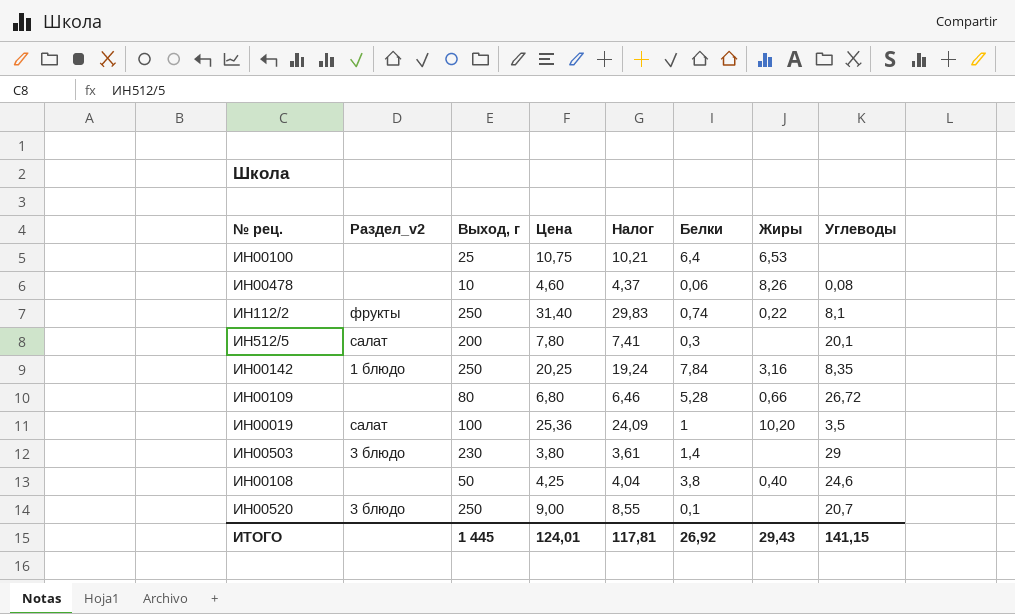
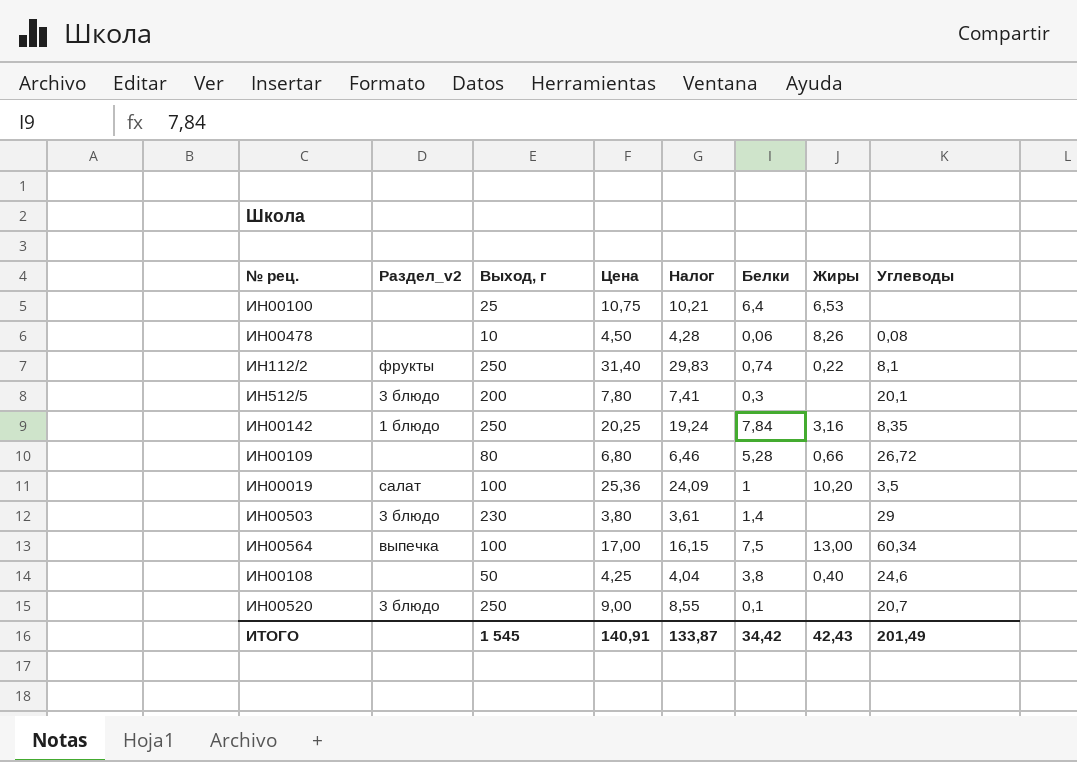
ИН00478 | Цена: 4,60 -> 4,50
ИН00478 | Налог: 4,37 -> 4,28
ИН512/5 | Раздел_v2: салат -> 3 блюдо
row ИН00564: none -> выпечка | 100 | 17,00 | 16,15 | 7,5 | 13,00 | 60,34
ИТОГО | Выход, г: 1 445 -> 1 545
ИТОГО | Цена: 124,01 -> 140,91
ИТОГО | Налог: 117,81 -> 133,87
ИТОГО | Белки: 26,92 -> 34,42
ИТОГО | Жиры: 29,43 -> 42,43
ИТОГО | Углеводы: 141,15 -> 201,49

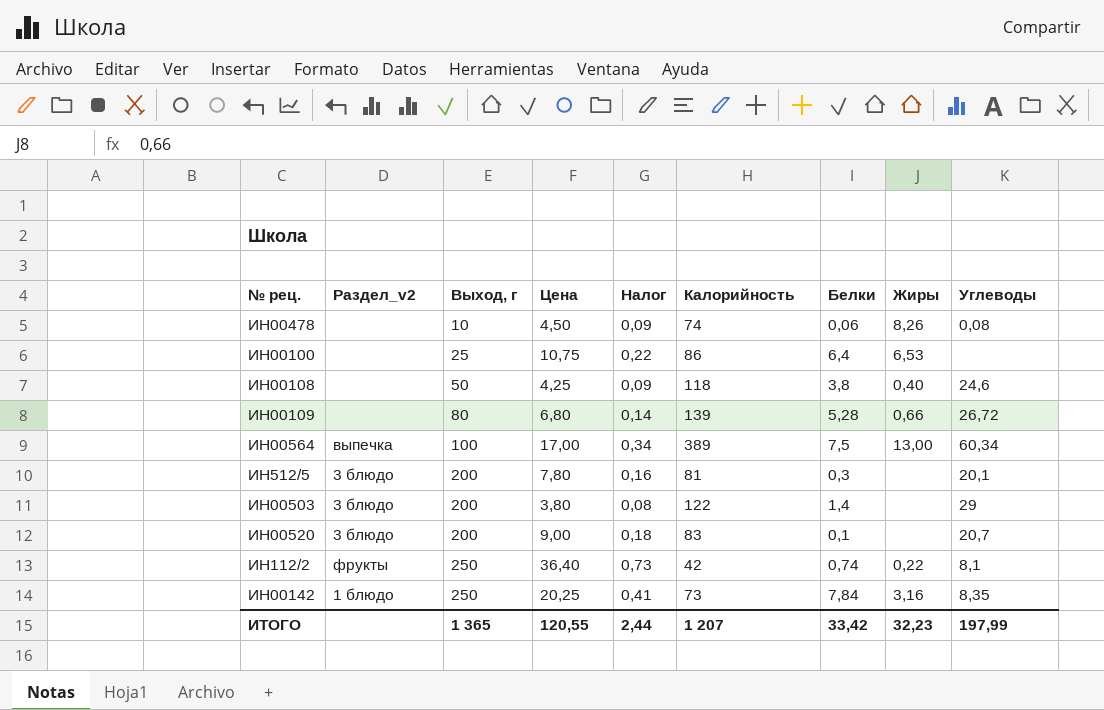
row order: none -> Выход, г ascending
column Налог | formula: [Цена] * 0,95 -> [Цена] * 0,02
column Калорийность | position: none -> 6
row ИН00019: салат | 100 | 25,36 | 24,09 | 1 | 10,20 | 3,5 -> none
ИН00503 | Выход, г: 230 -> 200
ИН00520 | Выход, г: 250 -> 200
ИН112/2 | Цена: 31,40 -> 36,40
ИТОГО | Выход, г: 1 545 -> 1 365
ИТОГО | Цена: 140,91 -> 120,55
ИТОГО | Налог: 133,87 -> 2,44
ИТОГО | Белки: 34,42 -> 33,42
ИТОГО | Жиры: 42,43 -> 32,23
ИТОГО | Углеводы: 201,49 -> 197,99

